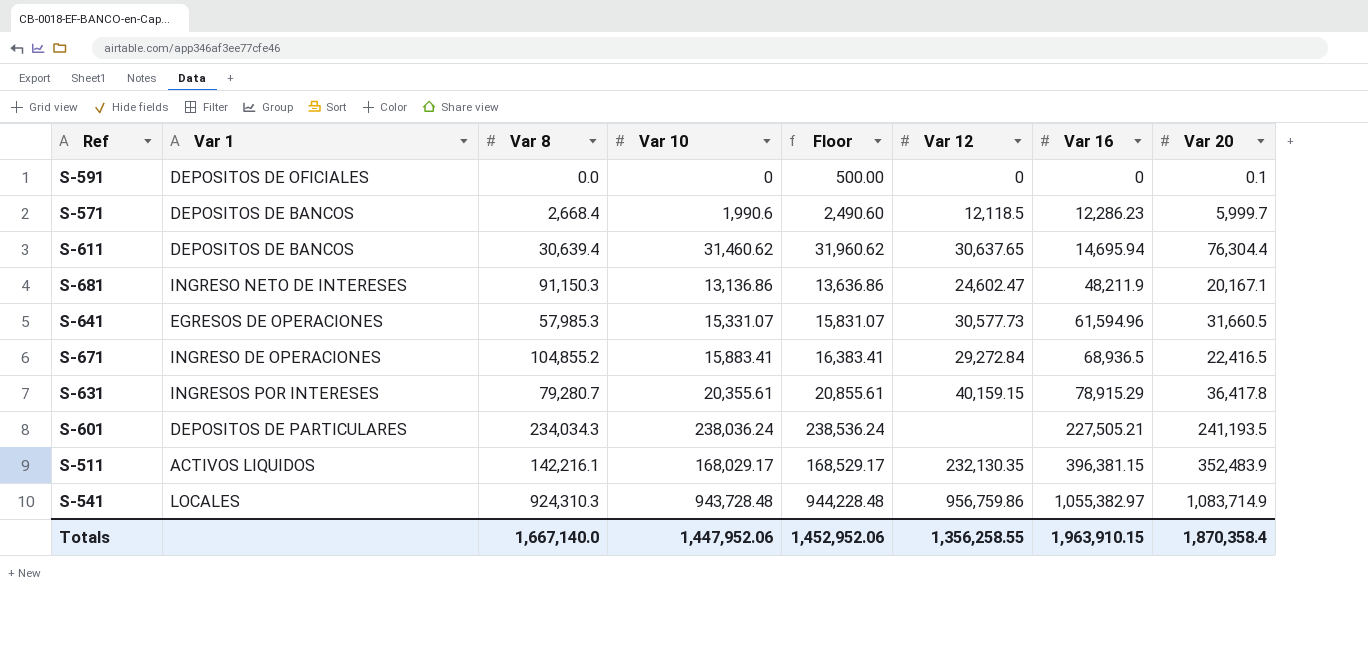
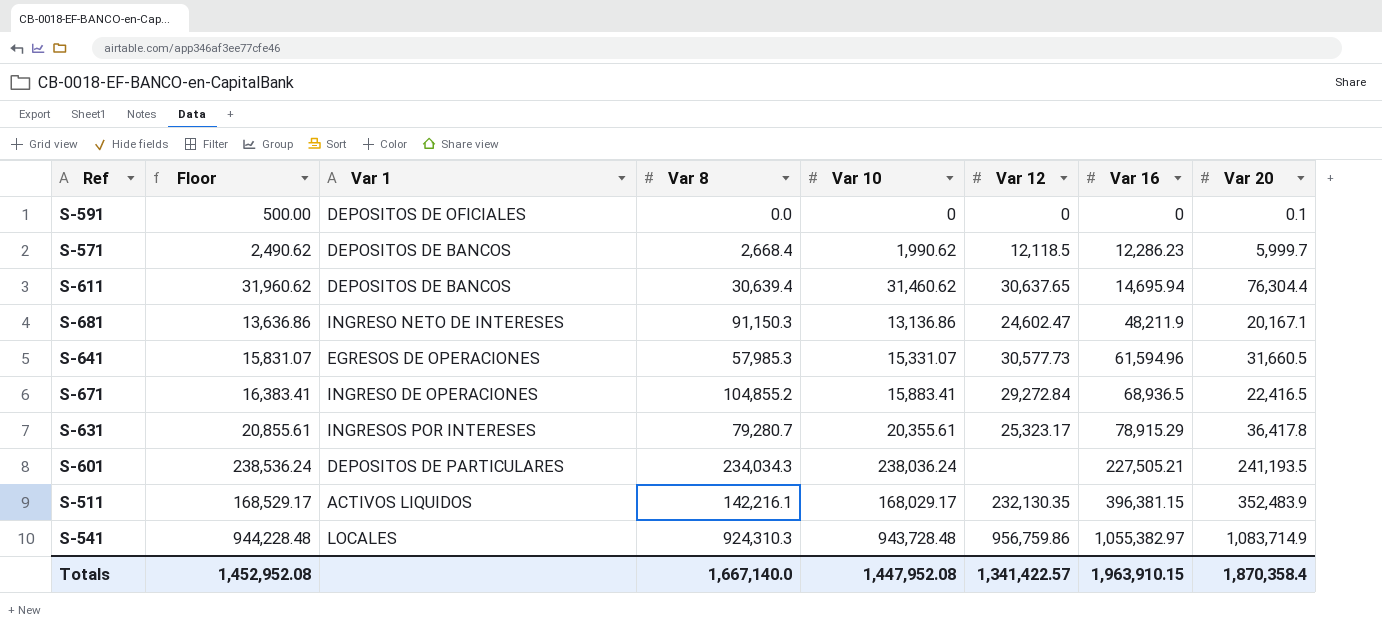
column Floor | position: 5 -> 2
S-571 | Floor: 2,490.60 -> 2,490.62
S-571 | Var 10: 1,990.6 -> 1,990.62
S-631 | Var 12: 40,159.15 -> 25,323.17
Totals | Floor: 1,452,952.06 -> 1,452,952.08
Totals | Var 10: 1,447,952.06 -> 1,447,952.08
Totals | Var 12: 1,356,258.55 -> 1,341,422.57

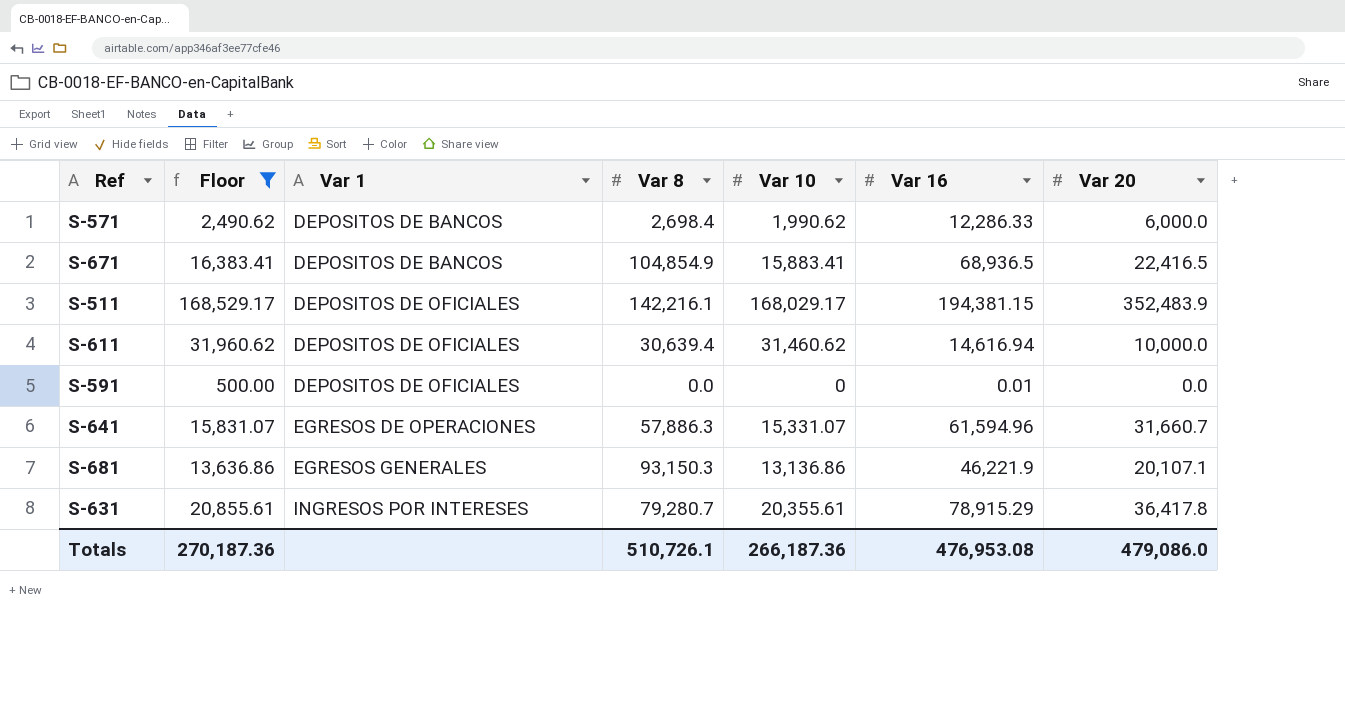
filter: none -> Floor <= 168,529.17
row order: Var 16 ascending -> Var 1 ascending
column Var 12 | position: 6 -> none
S-571 | Var 8: 2,668.4 -> 2,698.4
S-571 | Var 16: 12,286.23 -> 12,286.33
S-571 | Var 20: 5,999.7 -> 6,000.0
S-671 | Var 1: INGRESO DE OPERACIONES -> DEPOSITOS DE BANCOS
S-671 | Var 8: 104,855.2 -> 104,854.9
S-511 | Var 1: ACTIVOS LIQUIDOS -> DEPOSITOS DE OFICIALES
S-511 | Var 16: 396,381.15 -> 194,381.15
S-611 | Var 1: DEPOSITOS DE BANCOS -> DEPOSITOS DE OFICIALES
S-611 | Var 16: 14,695.94 -> 14,616.94
S-611 | Var 20: 76,304.4 -> 10,000.0
S-591 | Var 16: 0 -> 0.01
S-591 | Var 20: 0.1 -> 0.0
S-641 | Var 8: 57,985.3 -> 57,886.3
S-641 | Var 20: 31,660.5 -> 31,660.7
S-681 | Var 1: INGRESO NETO DE INTERESES -> EGRESOS GENERALES
S-681 | Var 8: 91,150.3 -> 93,150.3
S-681 | Var 16: 48,211.9 -> 46,221.9
S-681 | Var 20: 20,167.1 -> 20,107.1
Totals | Floor: 1,452,952.08 -> 270,187.36
Totals | Var 8: 1,667,140.0 -> 510,726.1
Totals | Var 10: 1,447,952.08 -> 266,187.36
Totals | Var 16: 1,963,910.15 -> 476,953.08
Totals | Var 20: 1,870,358.4 -> 479,086.0

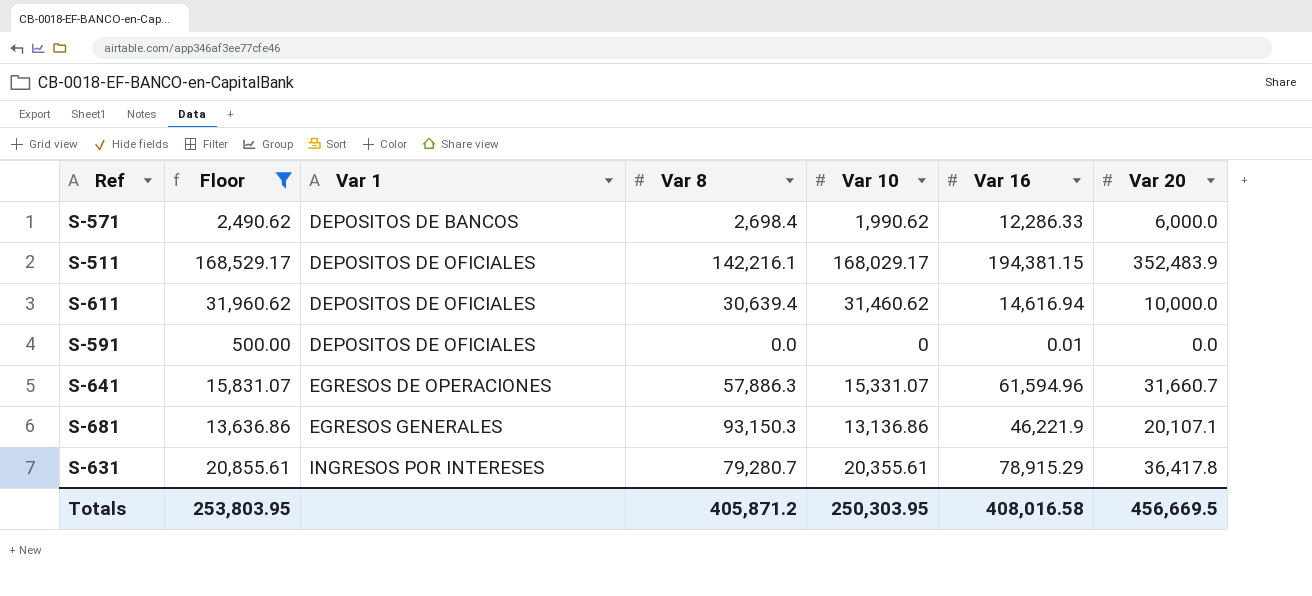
row S-671: 16,383.41 | DEPOSITOS DE BANCOS | 104,854.9 | 15,883.41 | 68,936.5 | 22,416.5 -> none
Totals | Floor: 270,187.36 -> 253,803.95
Totals | Var 8: 510,726.1 -> 405,871.2
Totals | Var 10: 266,187.36 -> 250,303.95
Totals | Var 16: 476,953.08 -> 408,016.58
Totals | Var 20: 479,086.0 -> 456,669.5

